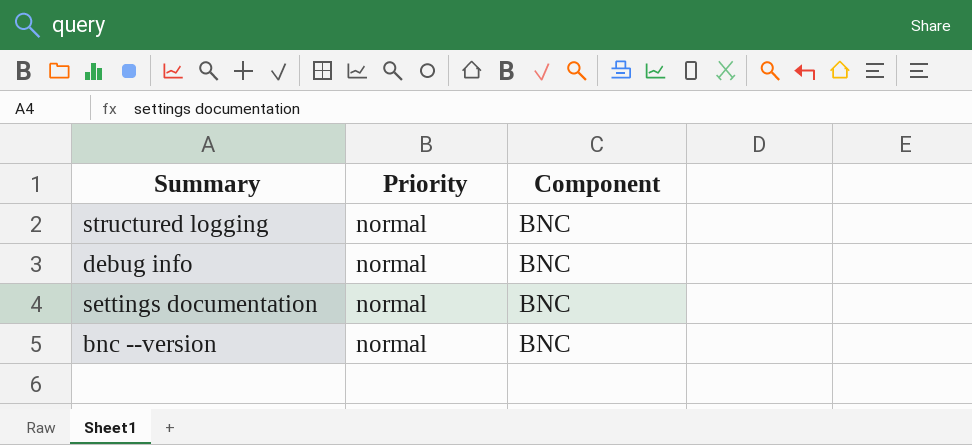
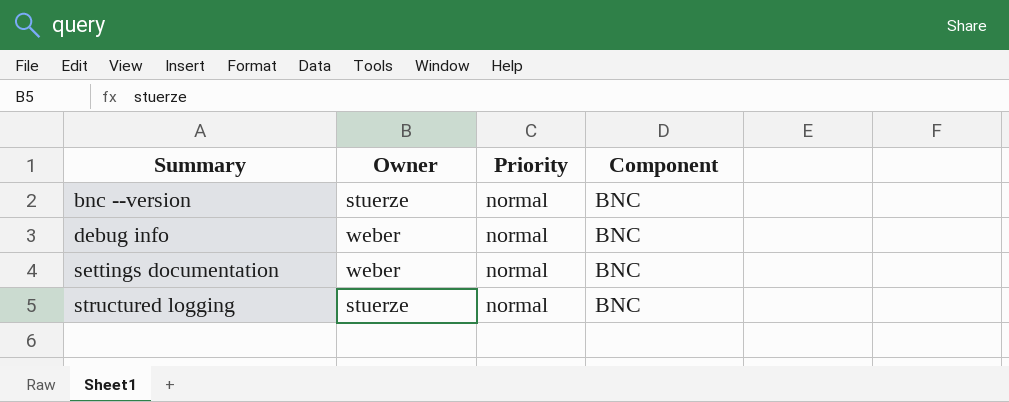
row order: none -> Summary ascending
column Owner | position: none -> 2

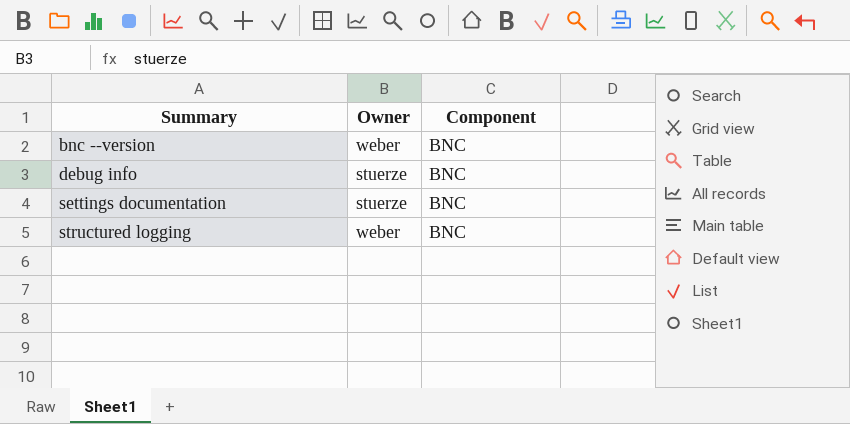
column Priority | position: 3 -> none
bnc --version | Owner: stuerze -> weber
debug info | Owner: weber -> stuerze
settings documentation | Owner: weber -> stuerze
structured logging | Owner: stuerze -> weber

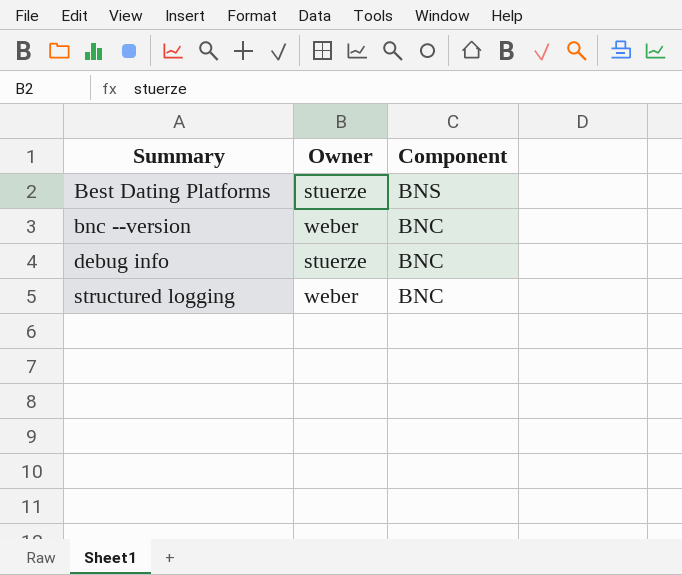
row settings documentation: stuerze | BNC -> none
row Best Dating Platforms: none -> stuerze | BNS

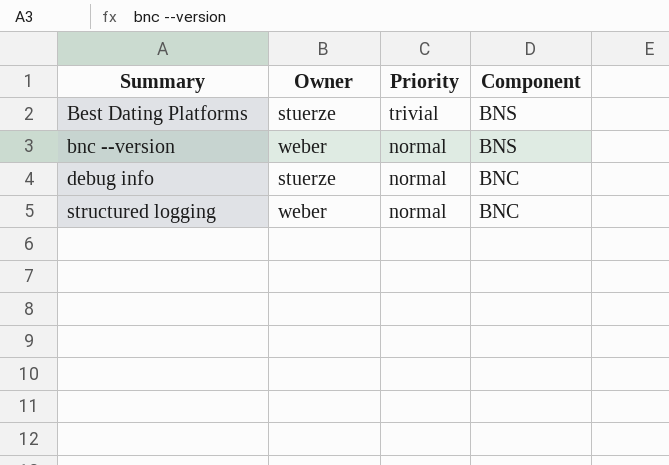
column Priority | position: none -> 3
bnc --version | Component: BNC -> BNS

